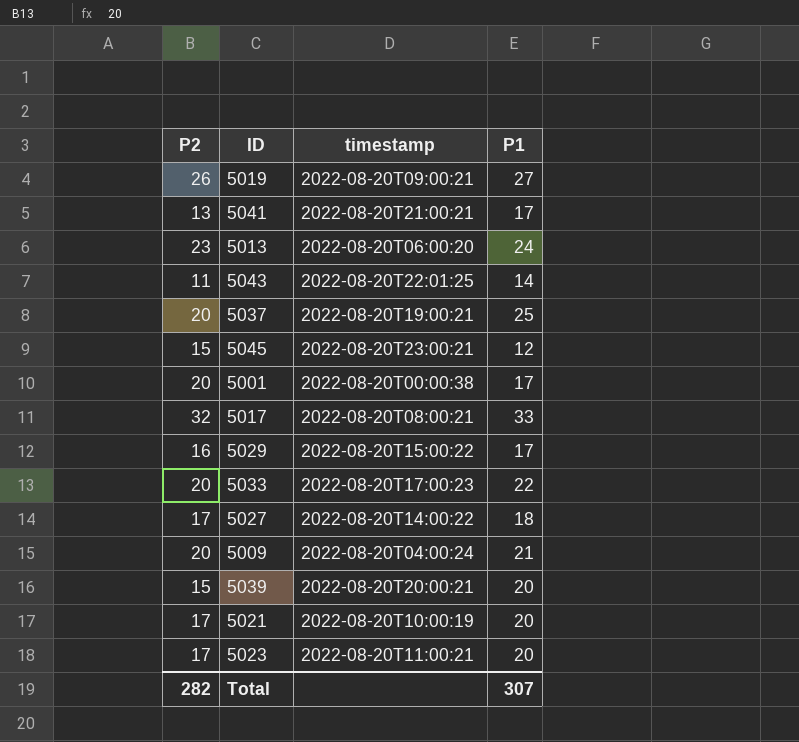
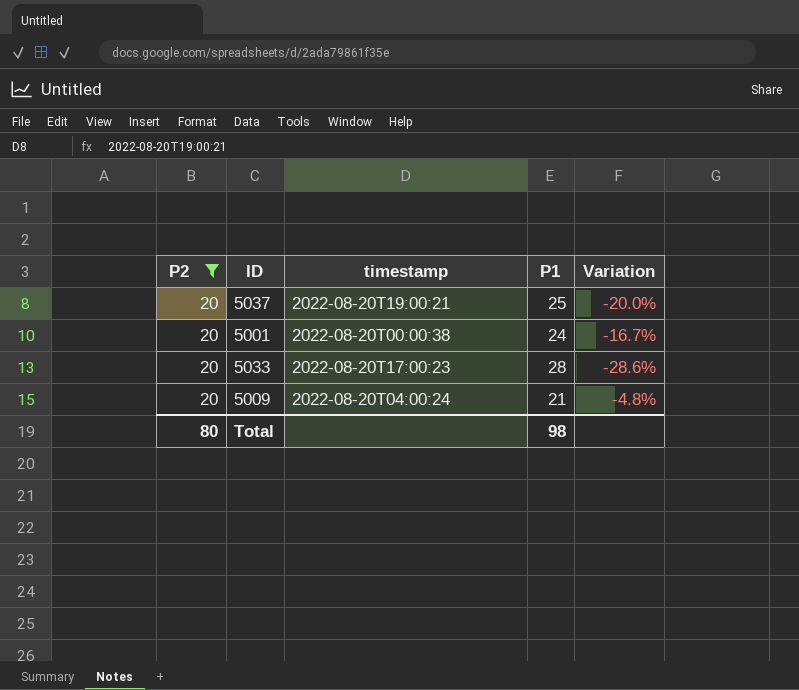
filter: none -> P2 = 20
column Variation | formula: none -> ([P2] - [P1]) / [P1]
5001 | P1: 17 -> 24
5033 | P1: 22 -> 28
Total | P2: 282 -> 80
Total | P1: 307 -> 98

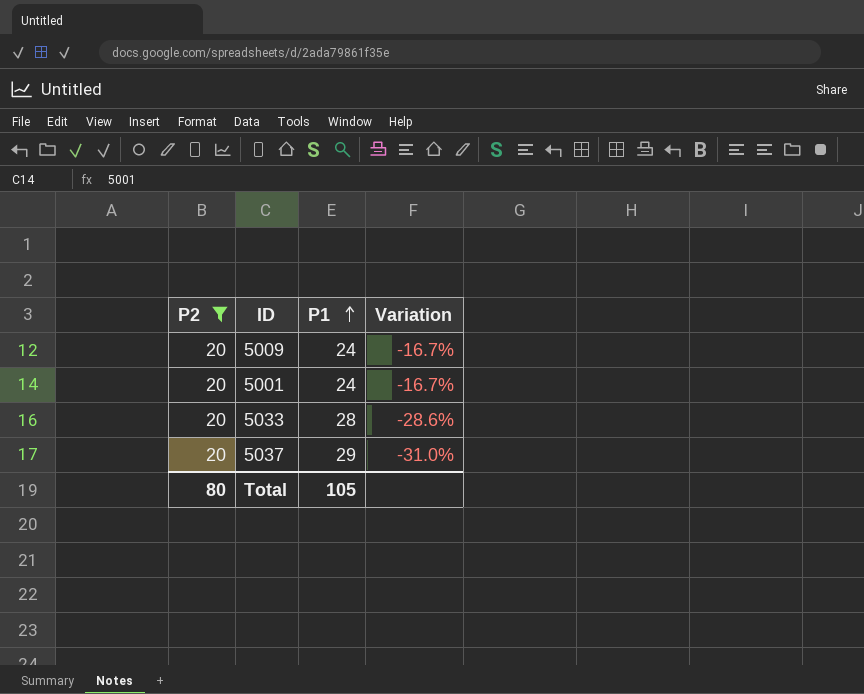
row order: none -> P1 ascending
column timestamp | position: 3 -> none
5009 | P1: 21 -> 24
5009 | Variation: -4.8% -> -16.7%
5037 | P1: 25 -> 29
5037 | Variation: -20.0% -> -31.0%
Total | P1: 98 -> 105

